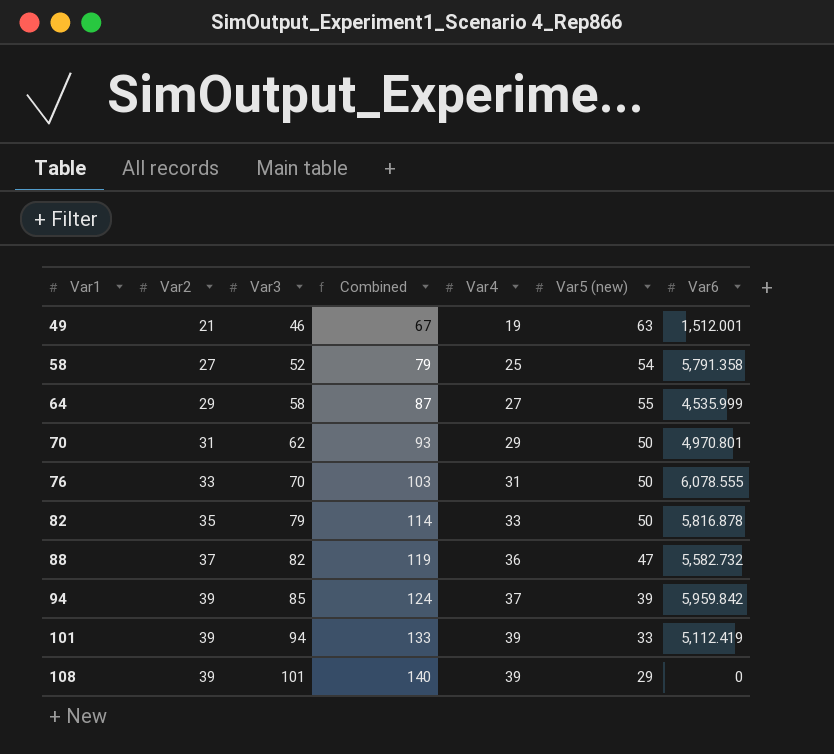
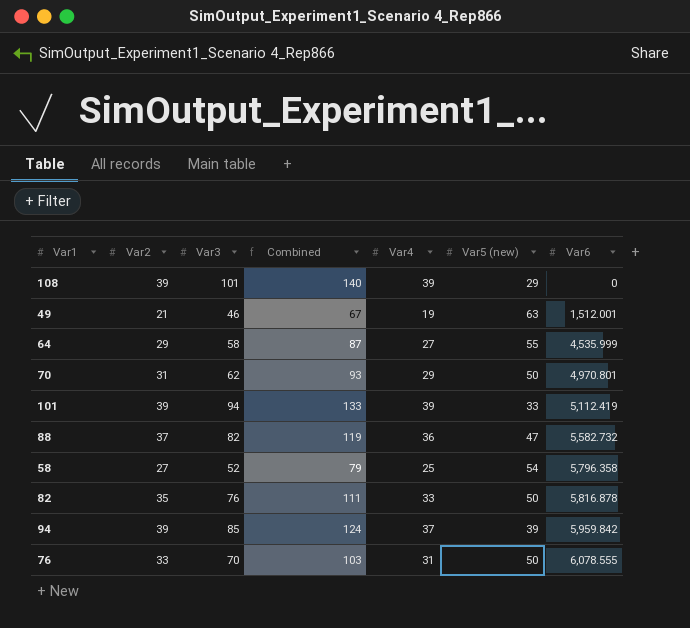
row order: Var1 ascending -> Var6 ascending
58 | Var6: 5,791.358 -> 5,796.358
82 | Var3: 79 -> 76
82 | Combined: 114 -> 111

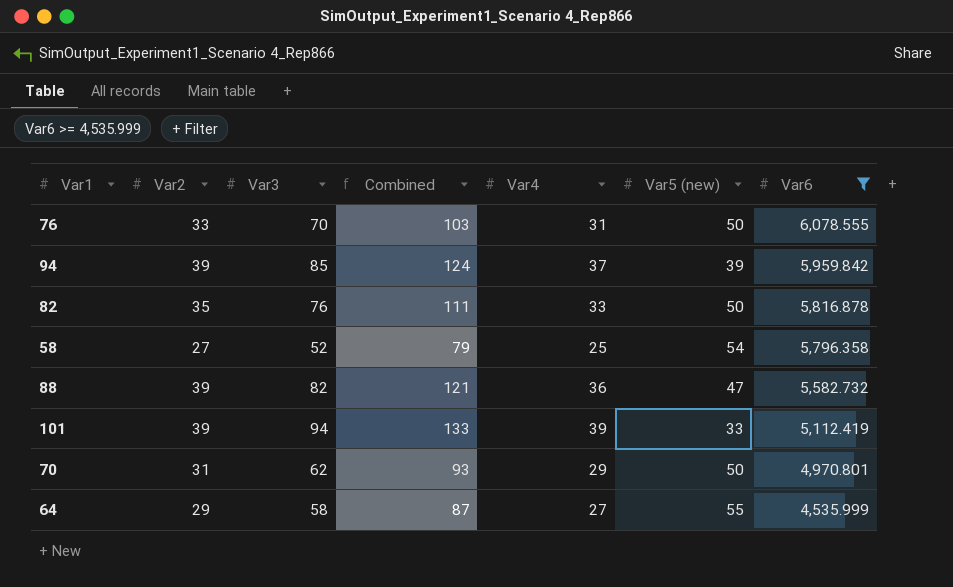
filter: none -> Var6 >= 4,535.999
row order: Var6 ascending -> Var6 descending
88 | Var2: 37 -> 39
88 | Combined: 119 -> 121

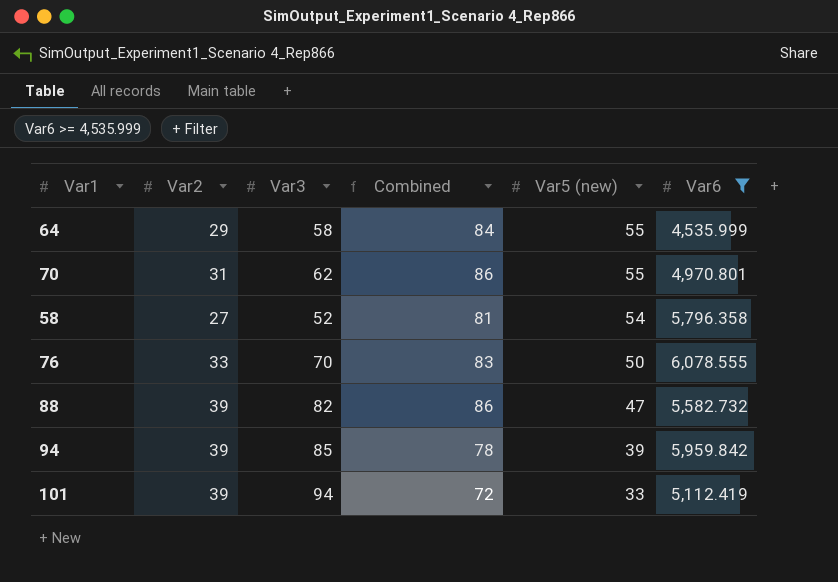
row order: Var6 descending -> Var5 (new) descending
column Var4 | position: 5 -> none
column Combined | formula: [Var2] + [Var3] -> [Var2] + [Var5 (new)]
row 82: 35 | 76 | 111 | 33 | 50 | 5,816.878 -> none
70 | Var5 (new): 50 -> 55

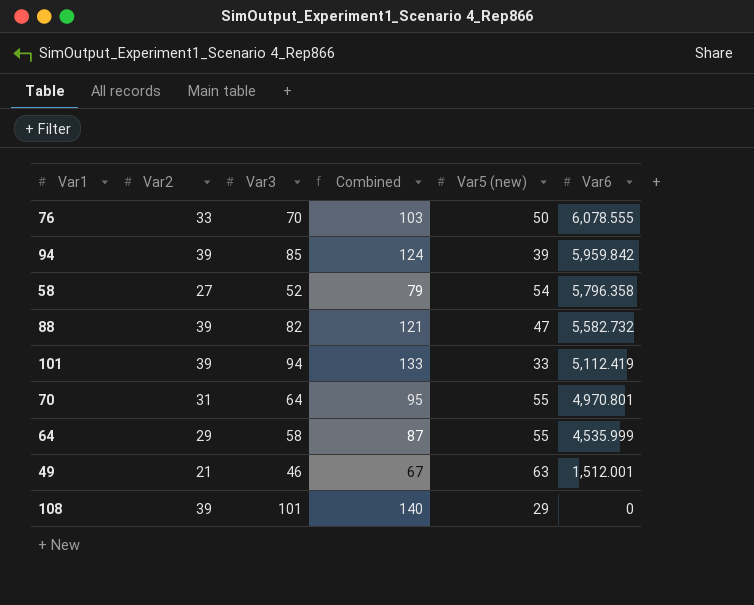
filter: Var6 >= 4,535.999 -> none
row order: Var5 (new) descending -> Var6 descending
column Combined | formula: [Var2] + [Var5 (new)] -> [Var2] + [Var3]
70 | Var3: 62 -> 64

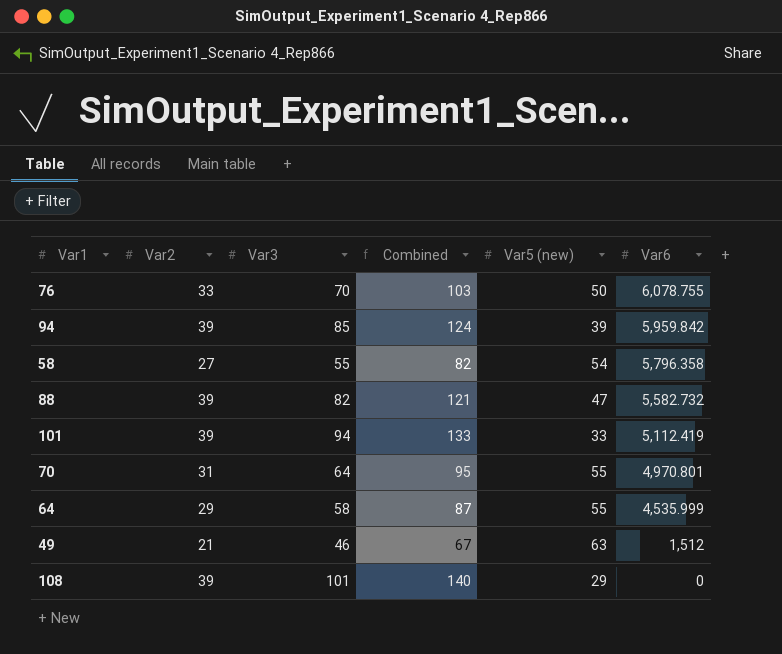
76 | Var6: 6,078.555 -> 6,078.755
58 | Var3: 52 -> 55
58 | Combined: 79 -> 82
49 | Var6: 1,512.001 -> 1,512

